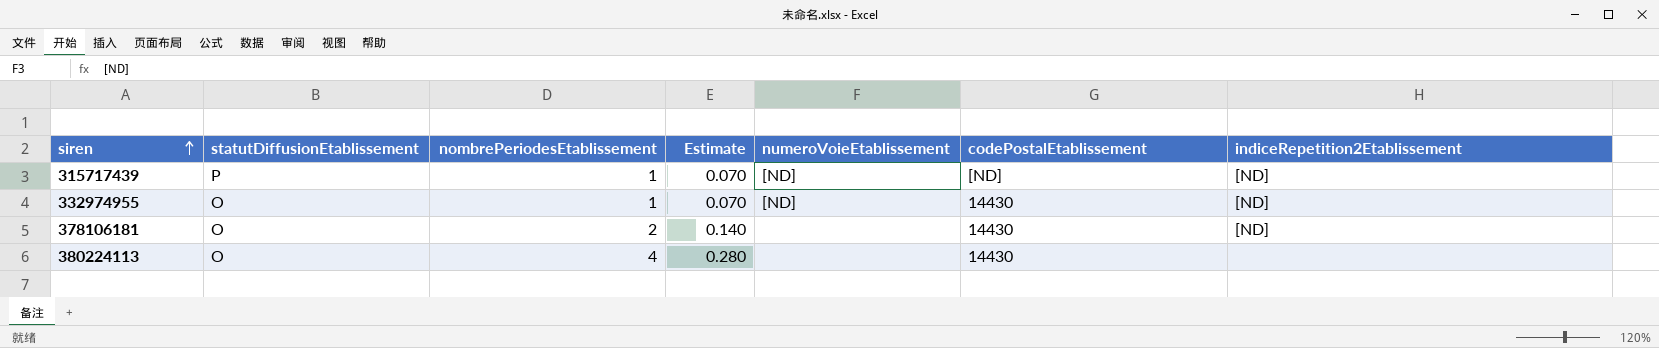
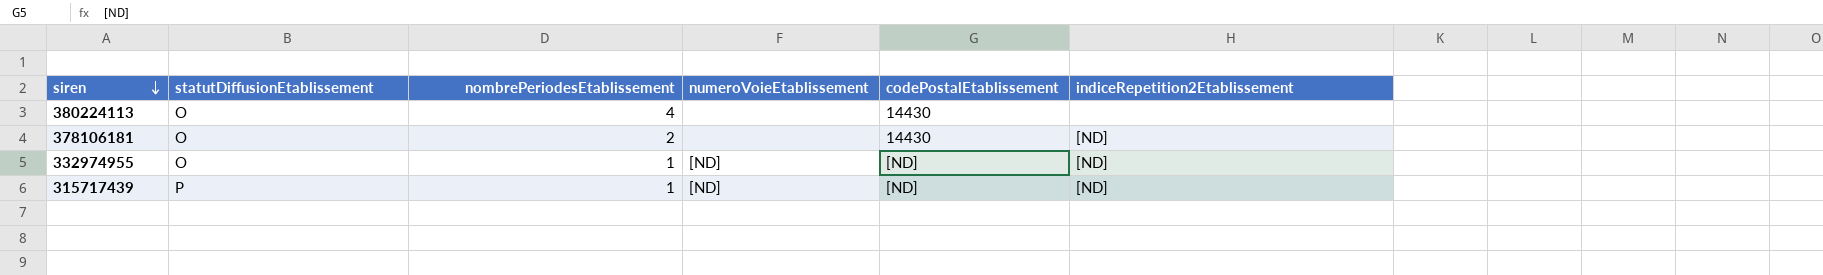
row order: siren ascending -> siren descending
column Estimate | formula: [nombrePeriodesEtablissement] * 0.07 -> none
332974955 | codePostalEtablissement: 14430 -> [ND]

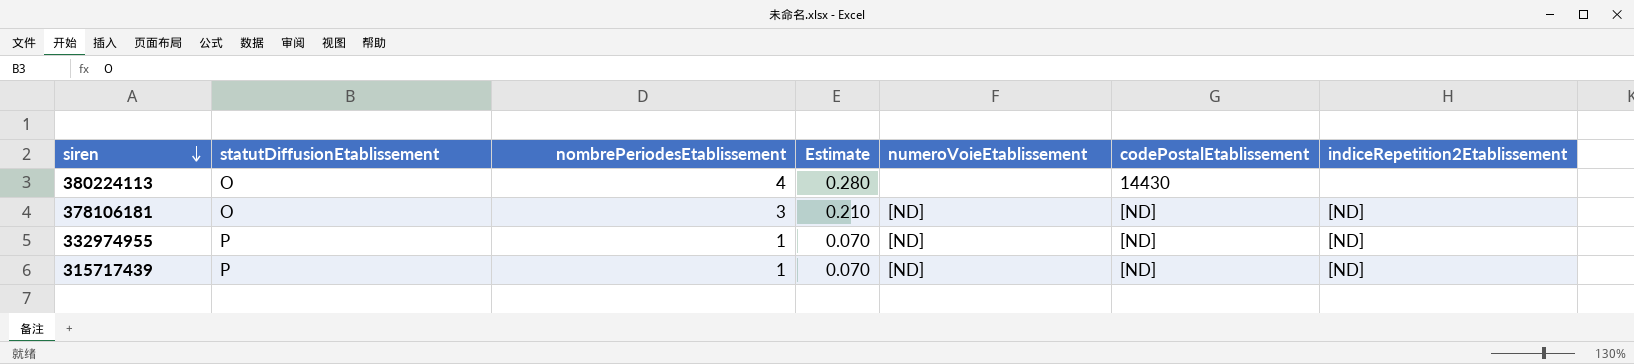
column Estimate | formula: none -> [nombrePeriodesEtablissement] * 0.07
378106181 | nombrePeriodesEtablissement: 2 -> 3
378106181 | numeroVoieEtablissement: none -> [ND]
378106181 | codePostalEtablissement: 14430 -> [ND]
332974955 | statutDiffusionEtablissement: O -> P

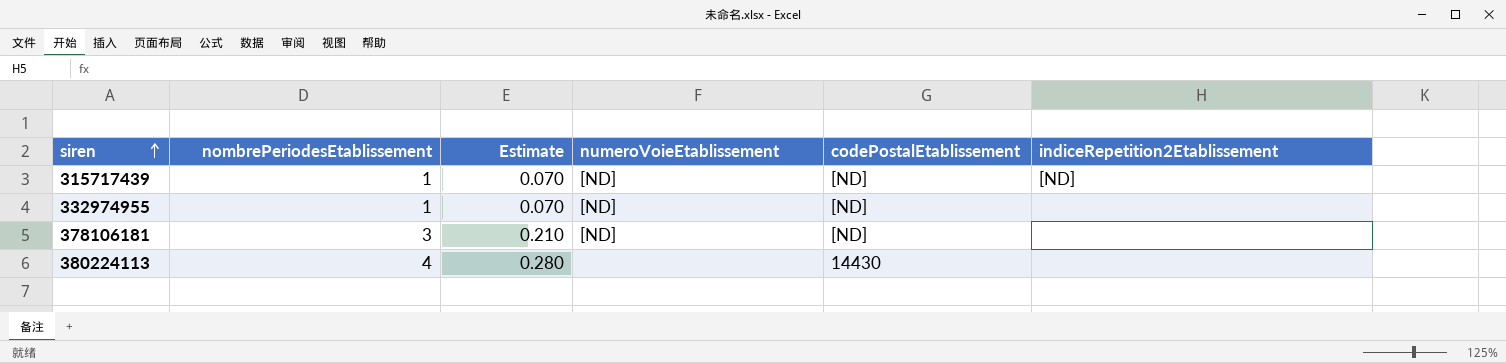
row order: siren descending -> siren ascending
column statutDiffusionEtablissement | position: 2 -> none
332974955 | indiceRepetition2Etablissement: [ND] -> none
378106181 | indiceRepetition2Etablissement: [ND] -> none

